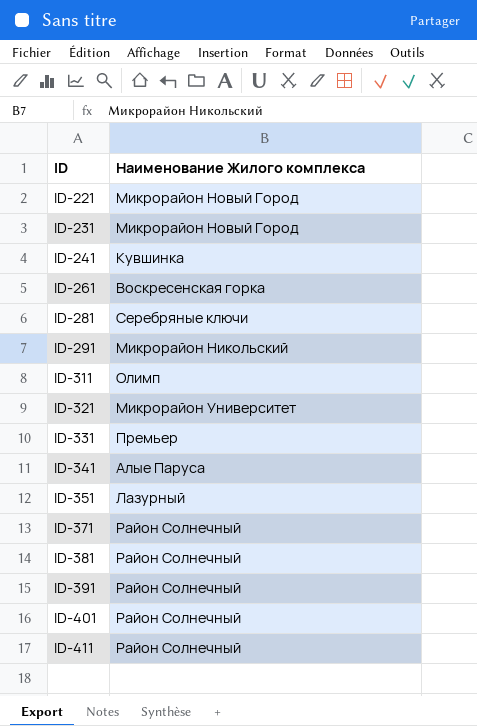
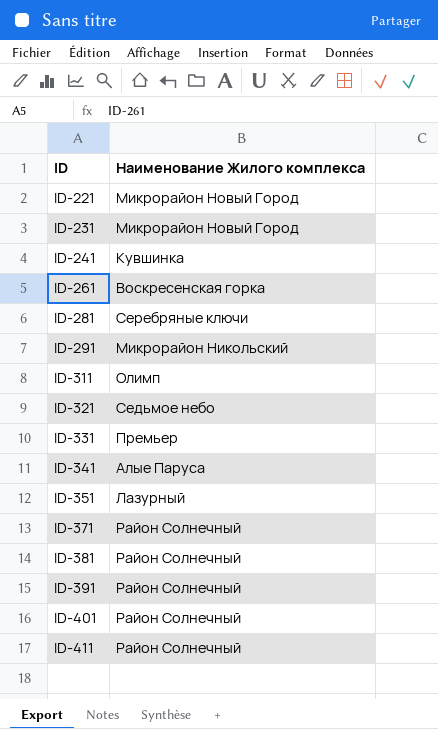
ID-321 | Наименование Жилого комплекса: Микрорайон Университет -> Седьмое небо

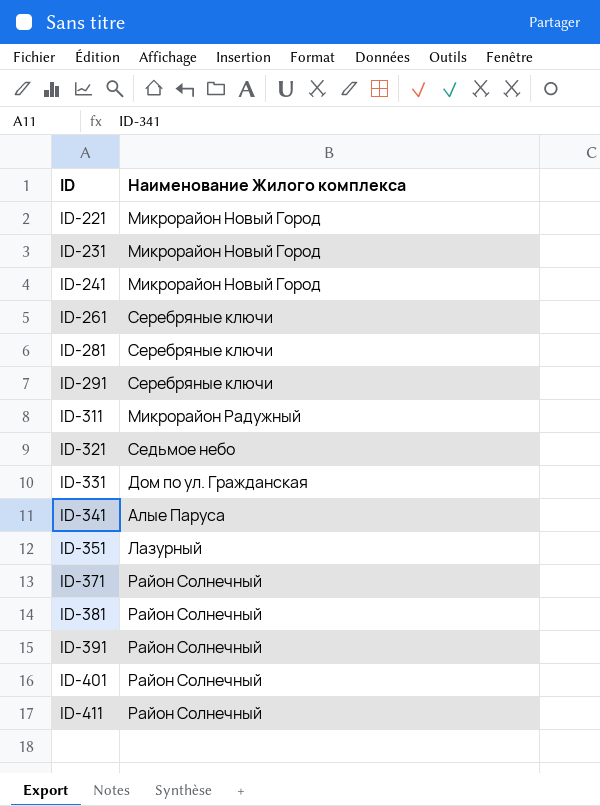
ID-241 | Наименование Жилого комплекса: Кувшинка -> Микрорайон Новый Город
ID-261 | Наименование Жилого комплекса: Воскресенская горка -> Серебряные ключи
ID-291 | Наименование Жилого комплекса: Микрорайон Никольский -> Серебряные ключи
ID-311 | Наименование Жилого комплекса: Олимп -> Микрорайон Радужный
ID-331 | Наименование Жилого комплекса: Премьер -> Дом по ул. Гражданская

